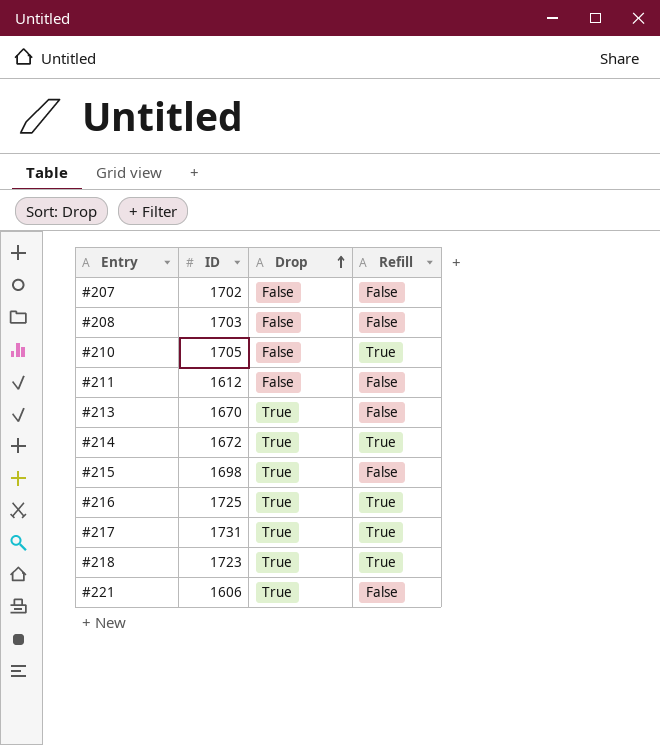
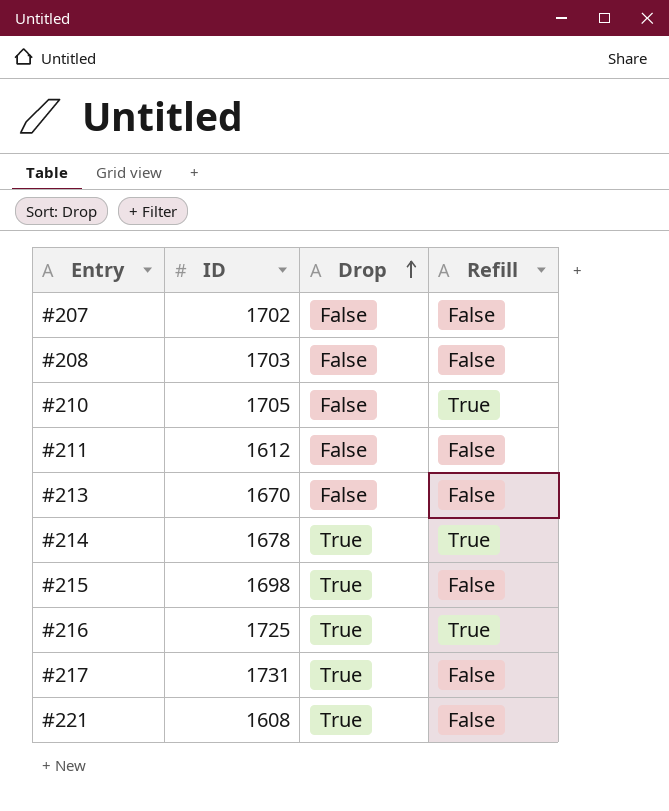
row #218: 1723 | True | True -> none
#213 | Drop: True -> False
#214 | ID: 1672 -> 1678
#217 | Refill: True -> False
#221 | ID: 1606 -> 1608

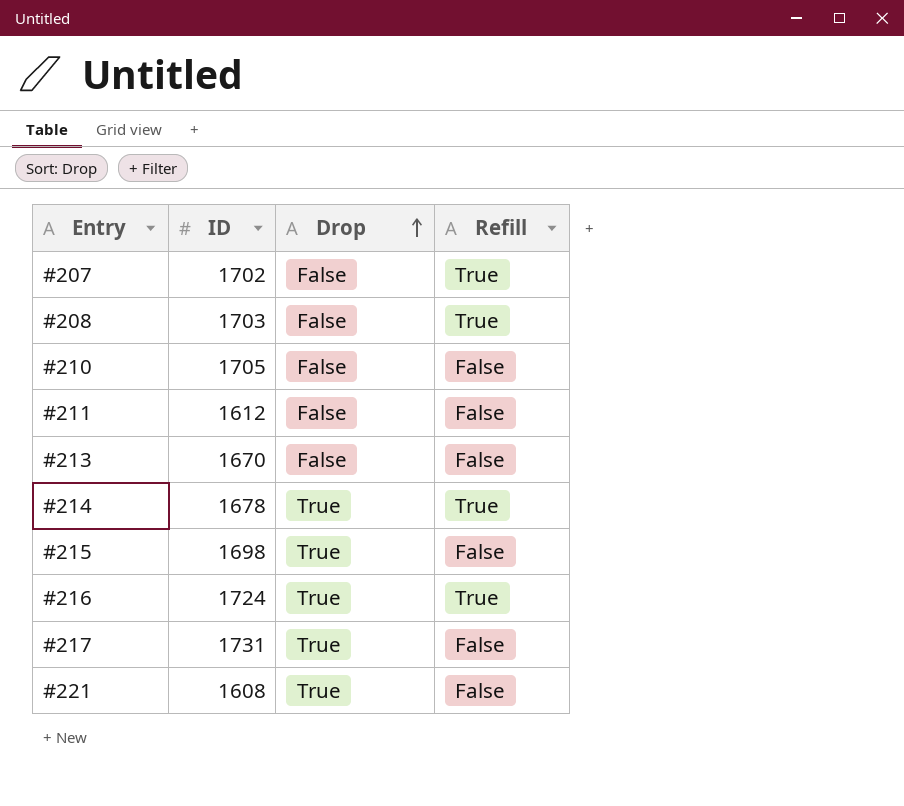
#207 | Refill: False -> True
#208 | Refill: False -> True
#210 | Refill: True -> False
#216 | ID: 1725 -> 1724

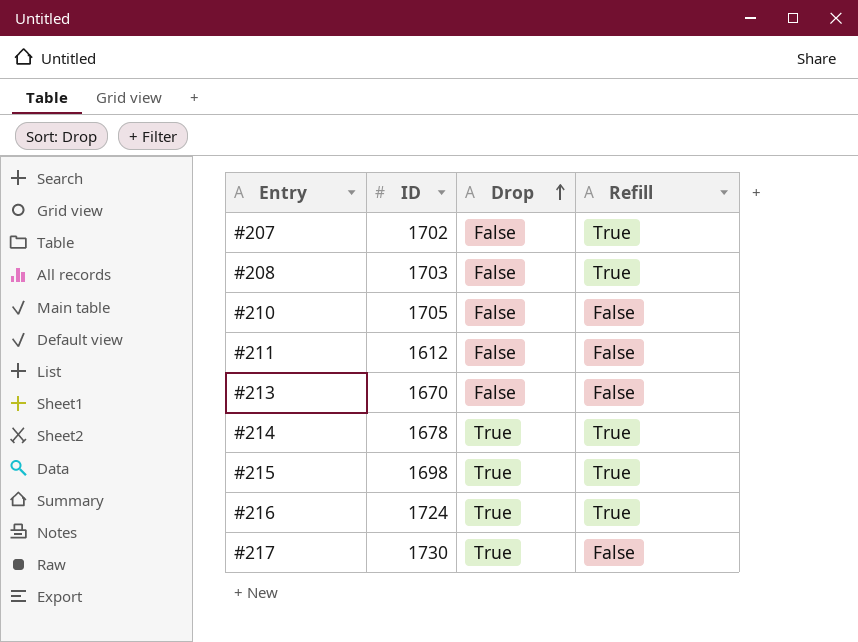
row #221: 1608 | True | False -> none
#215 | Refill: False -> True
#217 | ID: 1731 -> 1730

